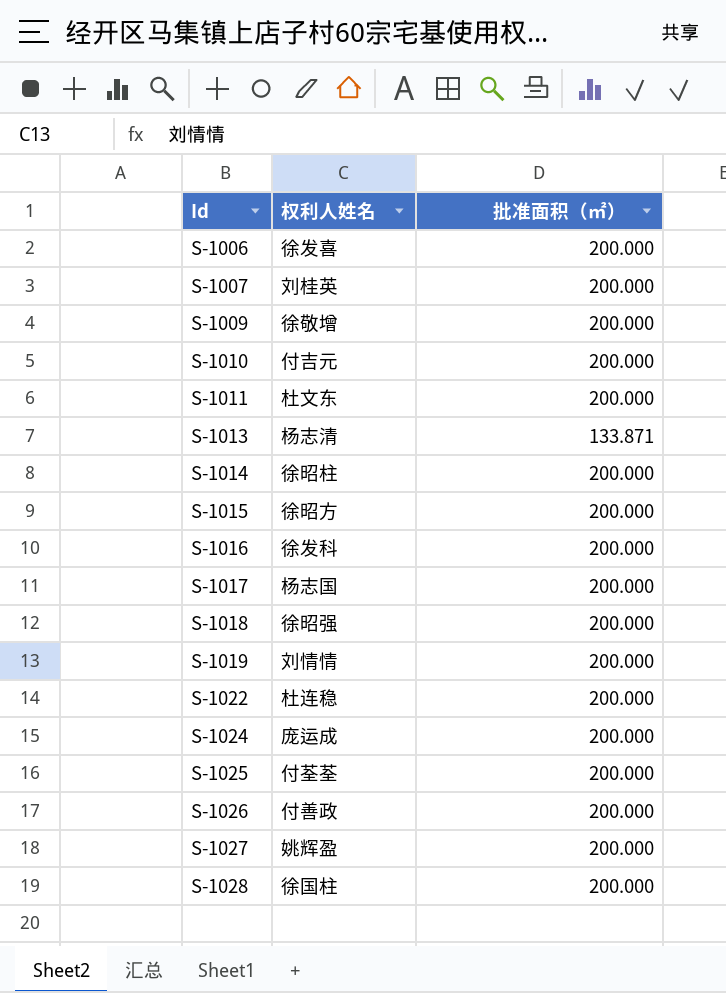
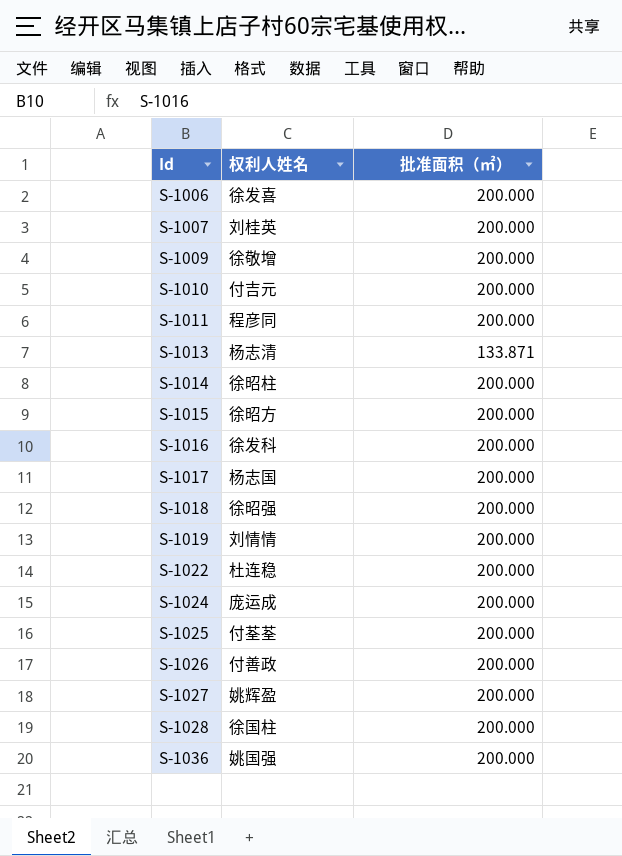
S-1011 | 权利人姓名: 杜文东 -> 程彦同
row S-1036: none -> 姚国强 | 200.000

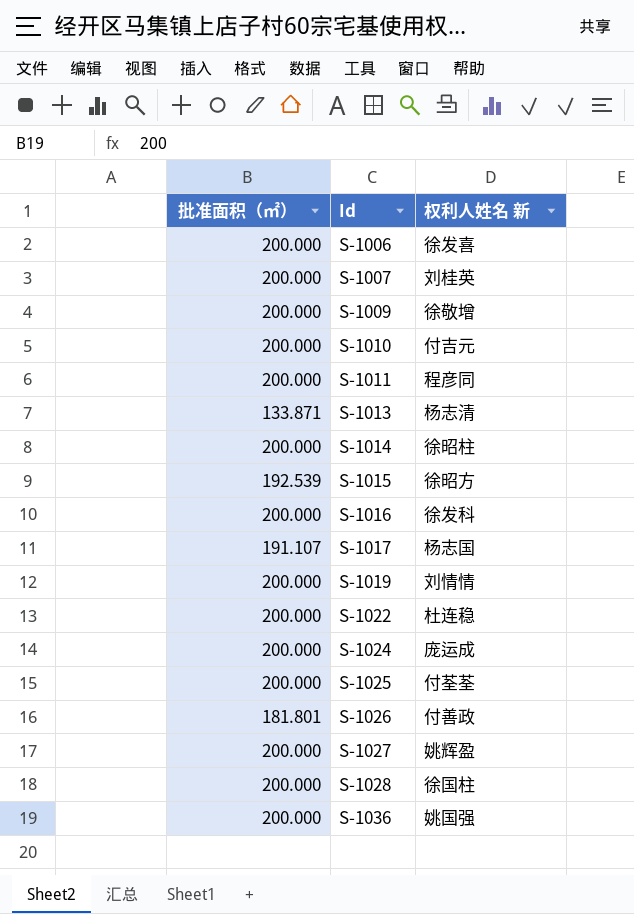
column 批准面积（㎡） | position: 3 -> 1
column name: 权利人姓名 -> 权利人姓名 新
row S-1018: 徐昭强 | 200.000 -> none
S-1015 | 批准面积（㎡）: 200.000 -> 192.539
S-1017 | 批准面积（㎡）: 200.000 -> 191.107
S-1026 | 批准面积（㎡）: 200.000 -> 181.801

